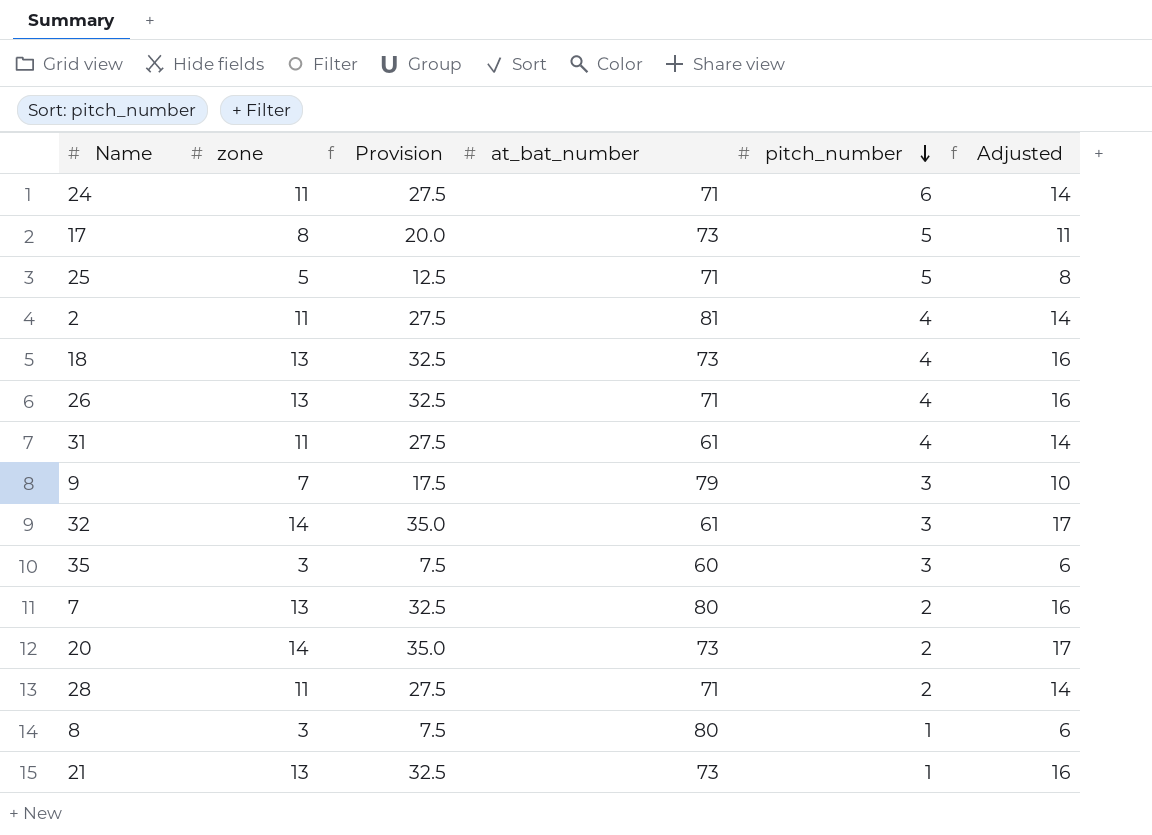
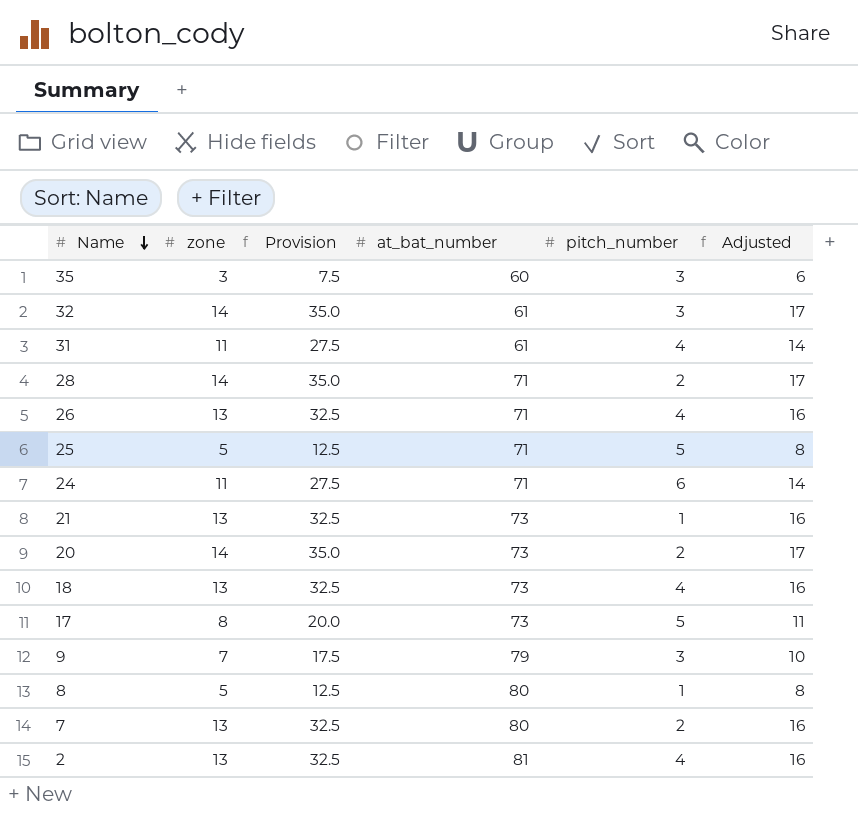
row order: pitch_number descending -> Name descending
28 | zone: 11 -> 14
28 | Provision: 27.5 -> 35.0
28 | Adjusted: 14 -> 17
8 | zone: 3 -> 5
8 | Provision: 7.5 -> 12.5
8 | Adjusted: 6 -> 8
2 | zone: 11 -> 13
2 | Provision: 27.5 -> 32.5
2 | Adjusted: 14 -> 16

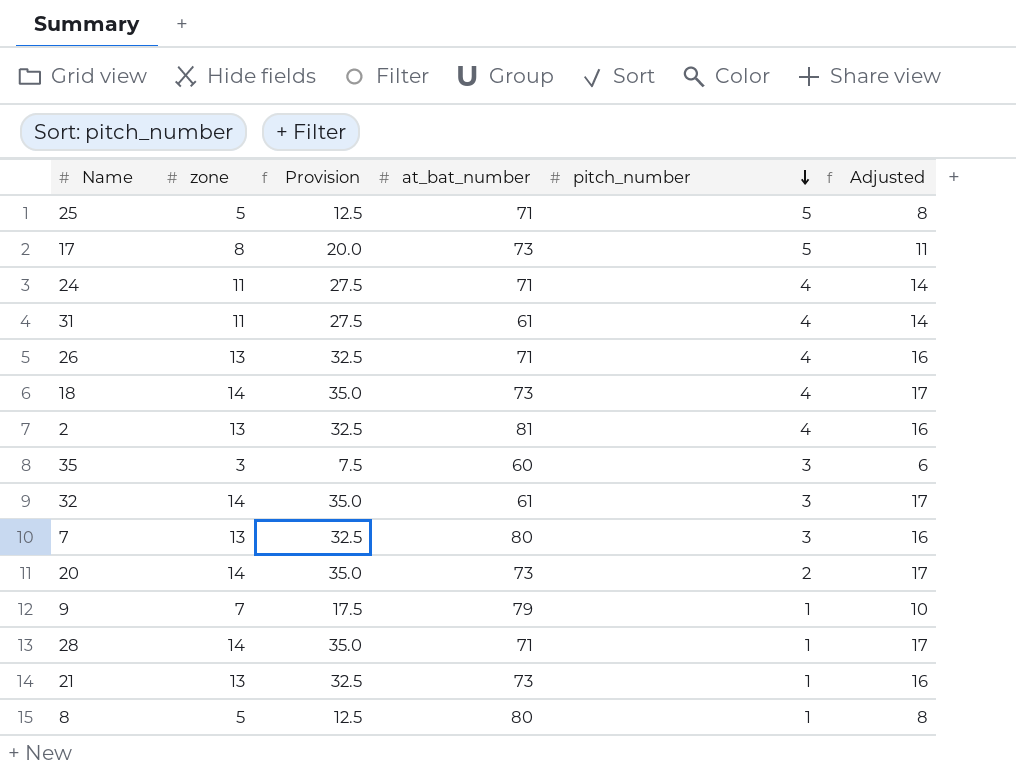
row order: Name descending -> pitch_number descending
24 | pitch_number: 6 -> 4
18 | zone: 13 -> 14
18 | Provision: 32.5 -> 35.0
18 | Adjusted: 16 -> 17
7 | pitch_number: 2 -> 3
9 | pitch_number: 3 -> 1
28 | pitch_number: 2 -> 1

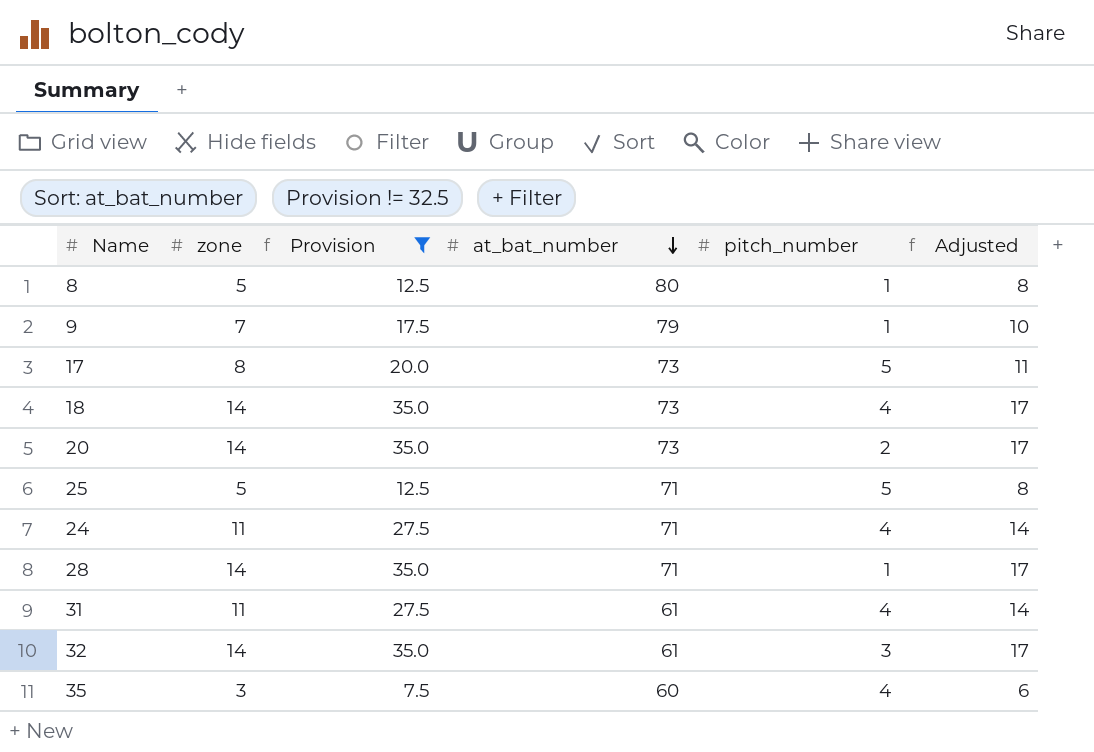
filter: none -> Provision != 32.5
row order: pitch_number descending -> at_bat_number descending
35 | pitch_number: 3 -> 4

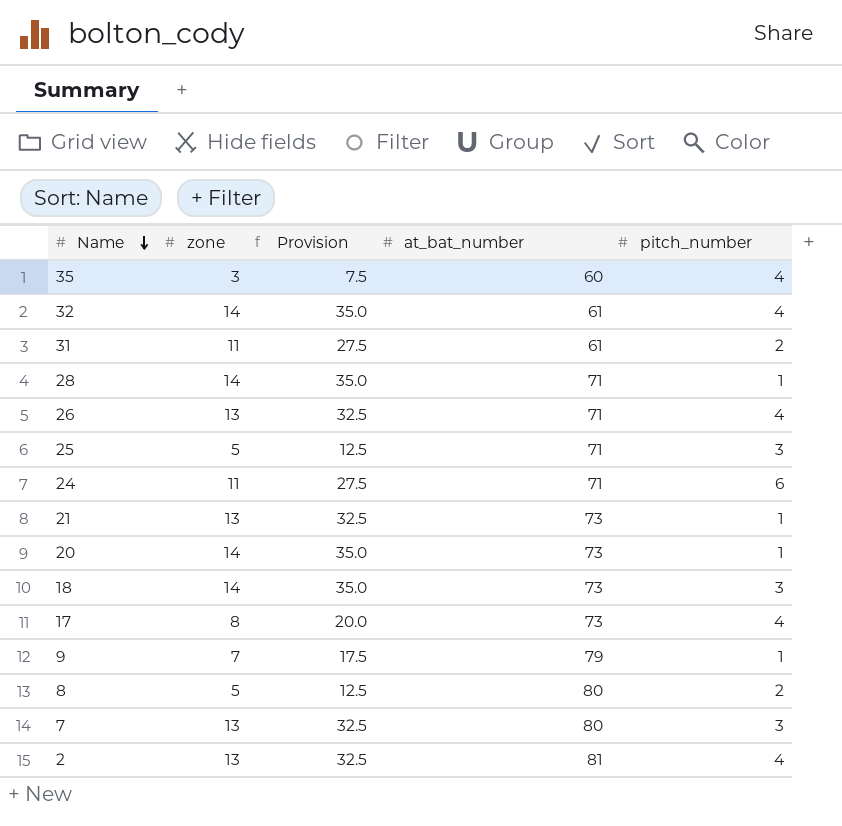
filter: Provision != 32.5 -> none
row order: at_bat_number descending -> Name descending
column Adjusted | formula: [zone] + 3 -> none
32 | pitch_number: 3 -> 4
31 | pitch_number: 4 -> 2
25 | pitch_number: 5 -> 3
24 | pitch_number: 4 -> 6
20 | pitch_number: 2 -> 1
18 | pitch_number: 4 -> 3
17 | pitch_number: 5 -> 4
8 | pitch_number: 1 -> 2

